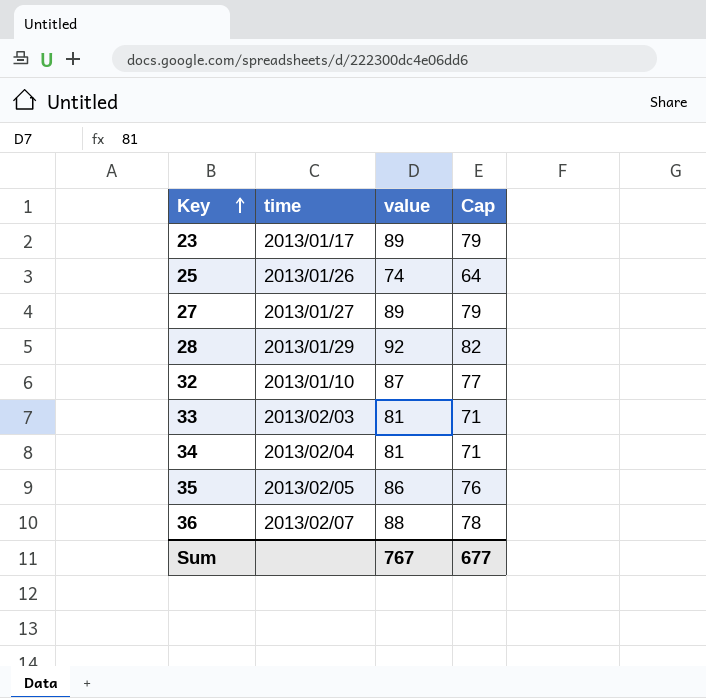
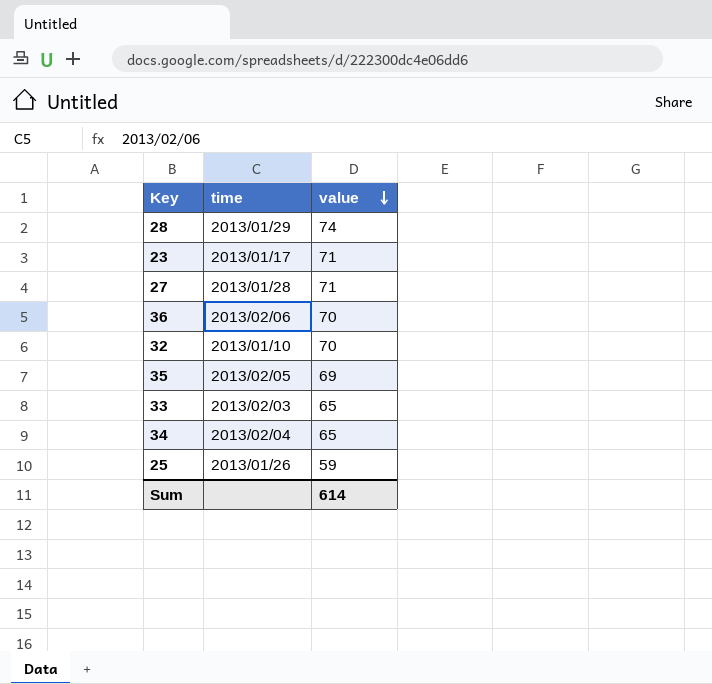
row order: Key ascending -> value descending
column Cap | formula: [value] - 10 -> none
28 | value: 92 -> 74
23 | value: 89 -> 71
27 | time: 2013/01/27 -> 2013/01/28
27 | value: 89 -> 71
36 | time: 2013/02/07 -> 2013/02/06
36 | value: 88 -> 70
32 | value: 87 -> 70
35 | value: 86 -> 69
33 | value: 81 -> 65
34 | value: 81 -> 65
25 | value: 74 -> 59
Sum | value: 767 -> 614

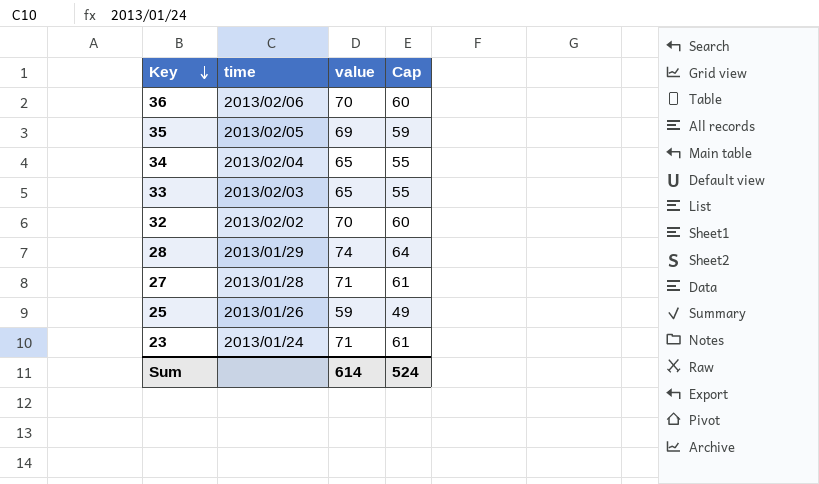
row order: value descending -> Key descending
column Cap | formula: none -> [value] - 10
32 | time: 2013/01/10 -> 2013/02/02
23 | time: 2013/01/17 -> 2013/01/24

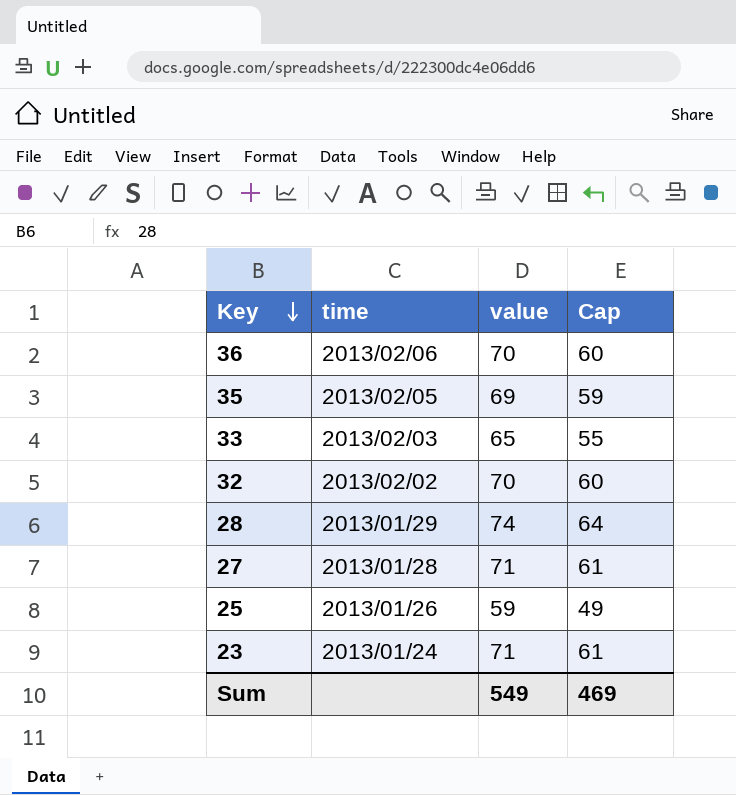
row 34: 2013/02/04 | 65 | 55 -> none
Sum | value: 614 -> 549
Sum | Cap: 524 -> 469

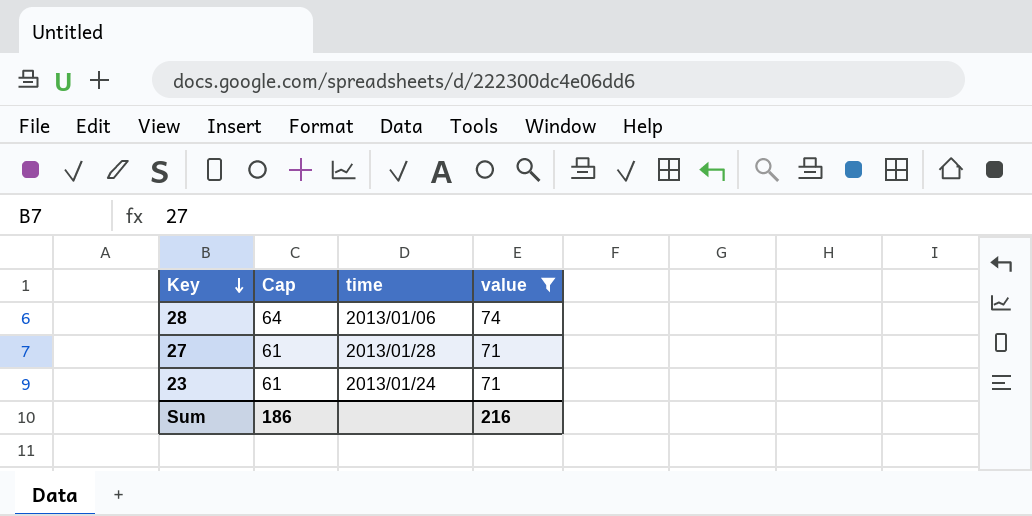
filter: none -> value >= 71
column Cap | position: 4 -> 2
28 | time: 2013/01/29 -> 2013/01/06
Sum | Cap: 469 -> 186
Sum | value: 549 -> 216

